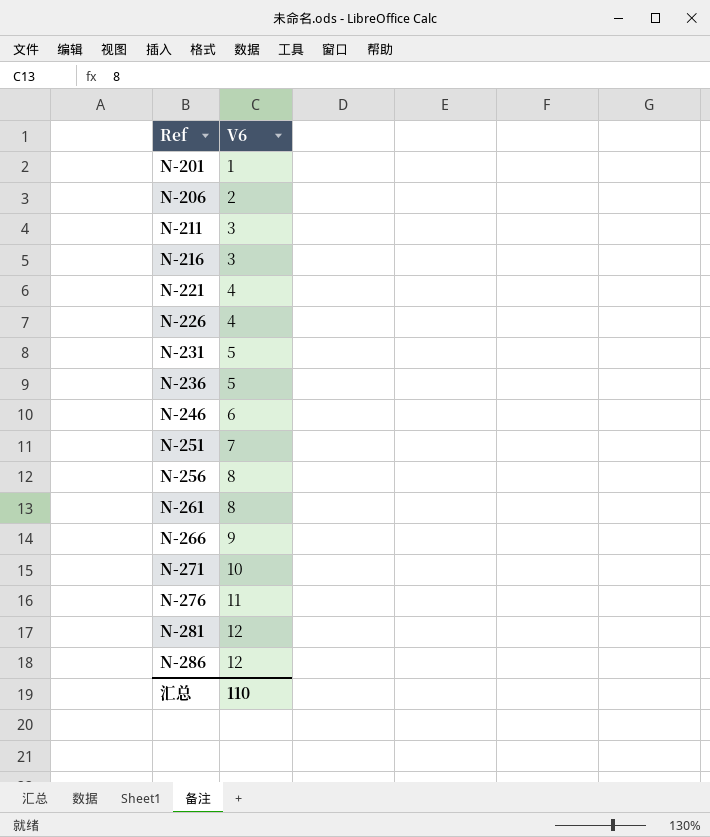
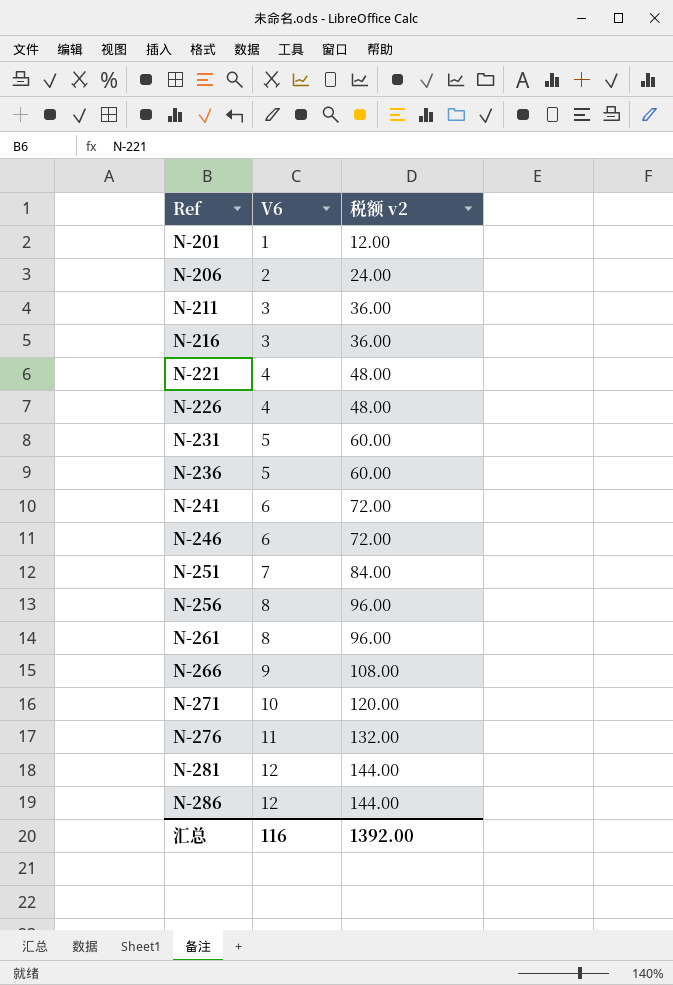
column 税额 v2 | formula: none -> [V6] * 12
row N-241: none -> 6 | 72.00
汇总 | V6: 110 -> 116

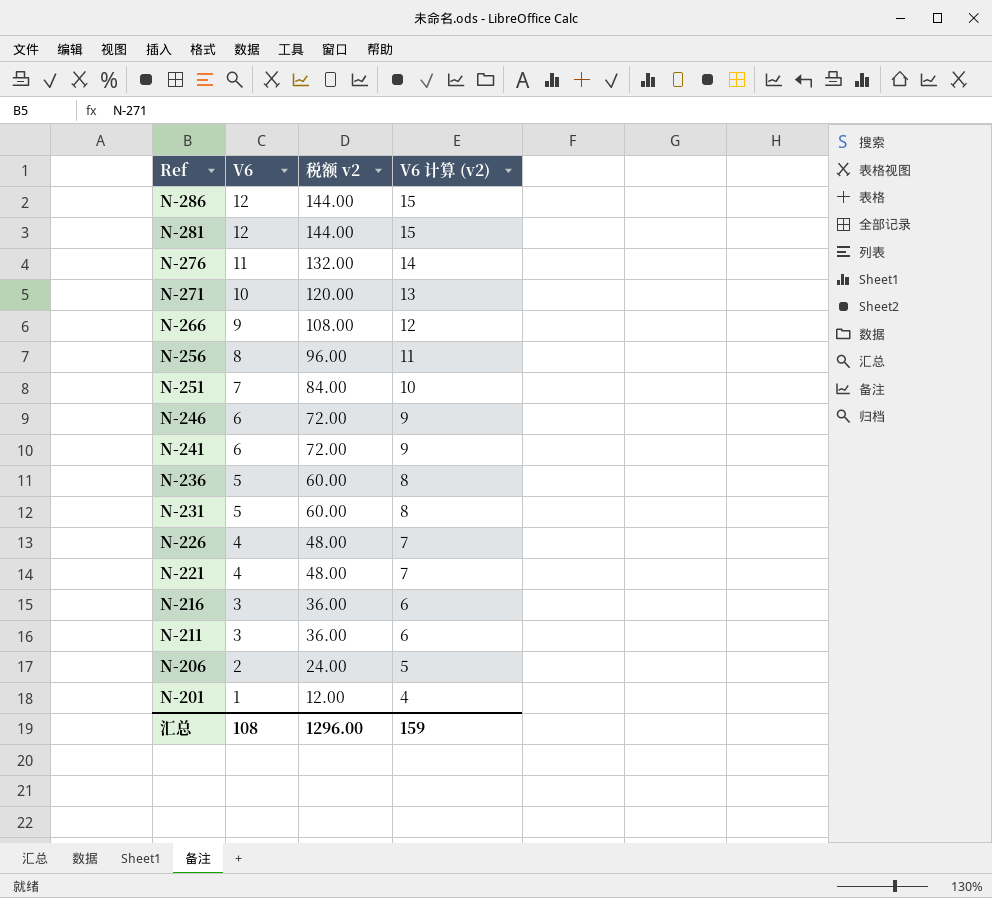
row order: Ref ascending -> Ref descending
column V6 计算 (v2) | formula: none -> [V6] + 3
row N-261: 8 | 96.00 -> none
汇总 | V6: 116 -> 108
汇总 | 税额 v2: 1392.00 -> 1296.00

